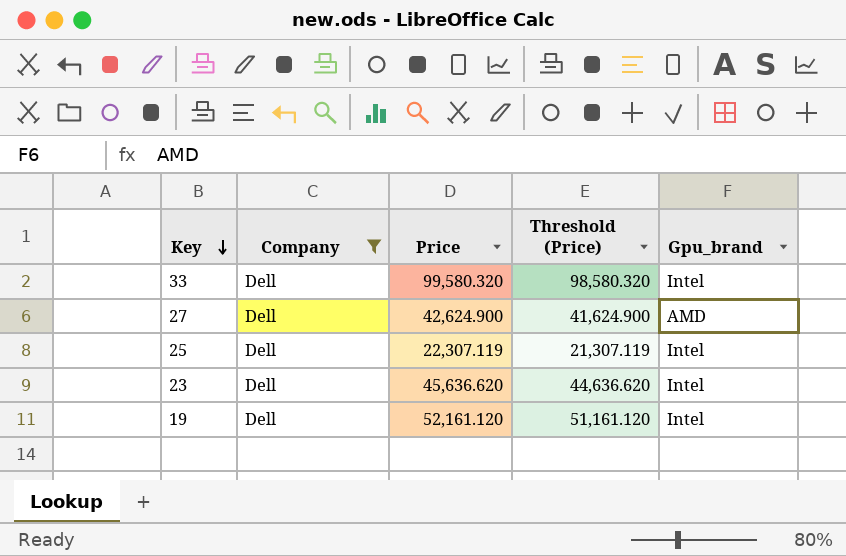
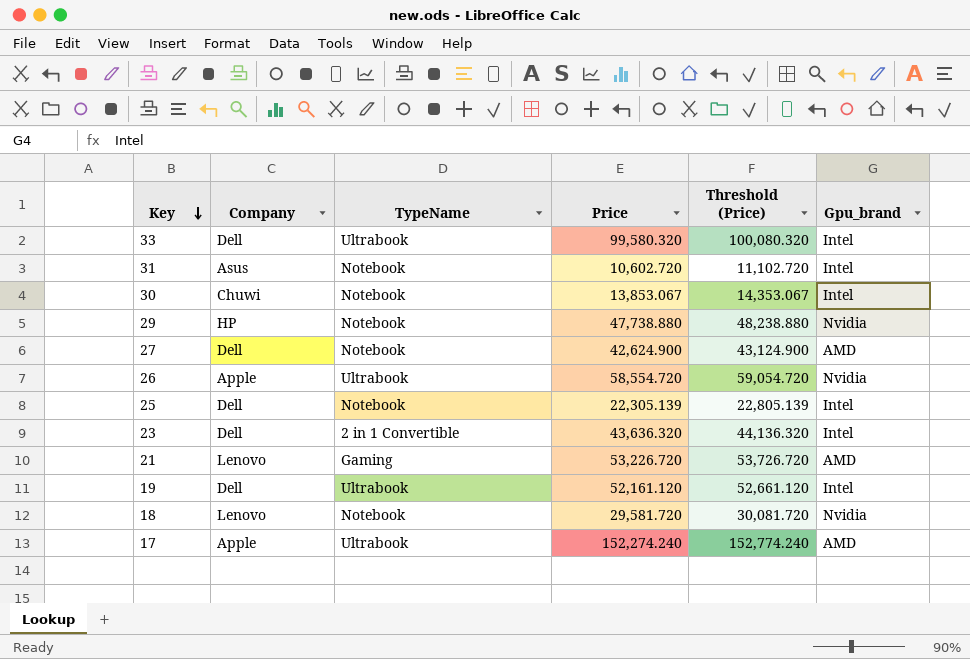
filter: Company = Dell -> none
column TypeName | position: none -> 3
column Threshold (Price) | formula: [Price] - 1000 -> [Price] + 500
25 | Price: 22,307.119 -> 22,305.139
23 | Price: 45,636.620 -> 43,636.320

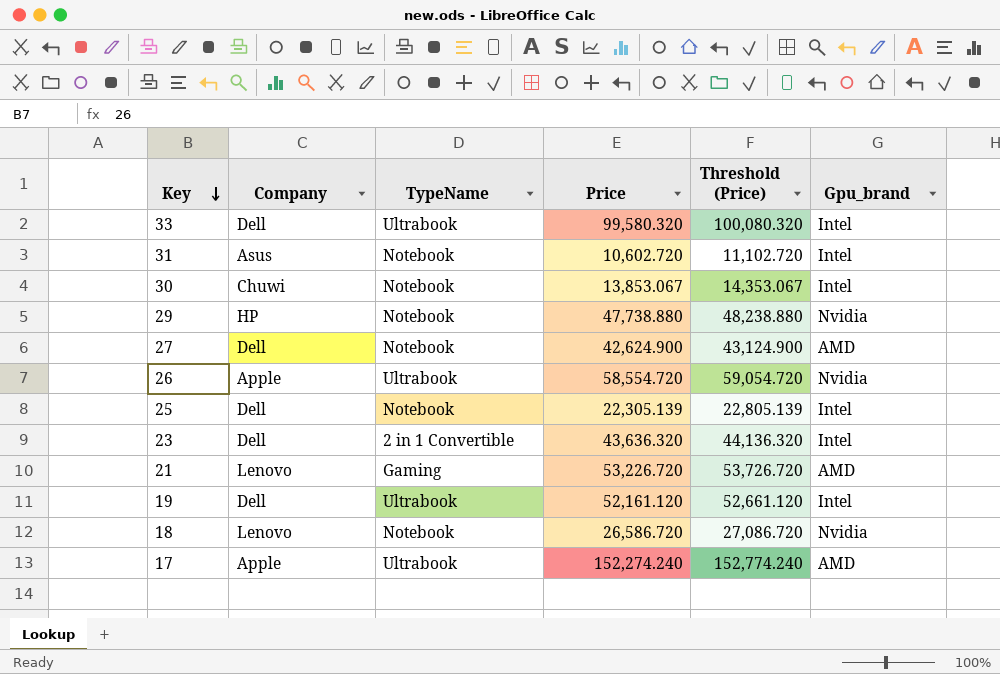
18 | Price: 29,581.720 -> 26,586.720
18 | Threshold (Price): 30,081.720 -> 27,086.720

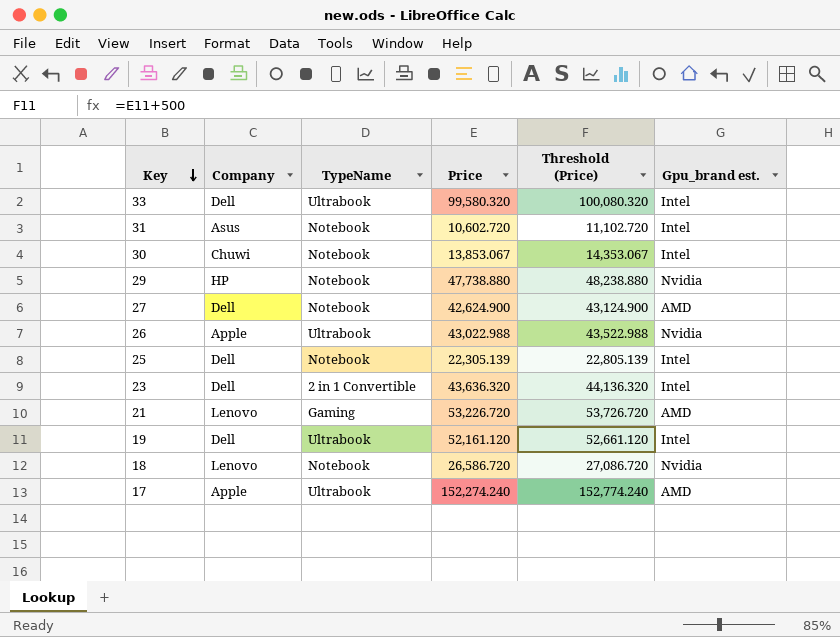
column name: Gpu_brand -> Gpu_brand est.
26 | Price: 58,554.720 -> 43,022.988
26 | Threshold (Price): 59,054.720 -> 43,522.988

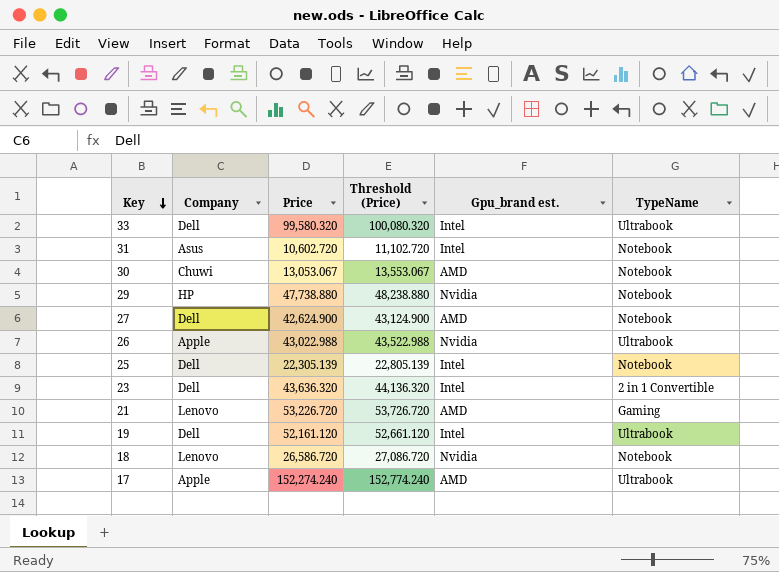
column TypeName | position: 3 -> 6
30 | Price: 13,853.067 -> 13,053.067
30 | Threshold (Price): 14,353.067 -> 13,553.067
30 | Gpu_brand est.: Intel -> AMD

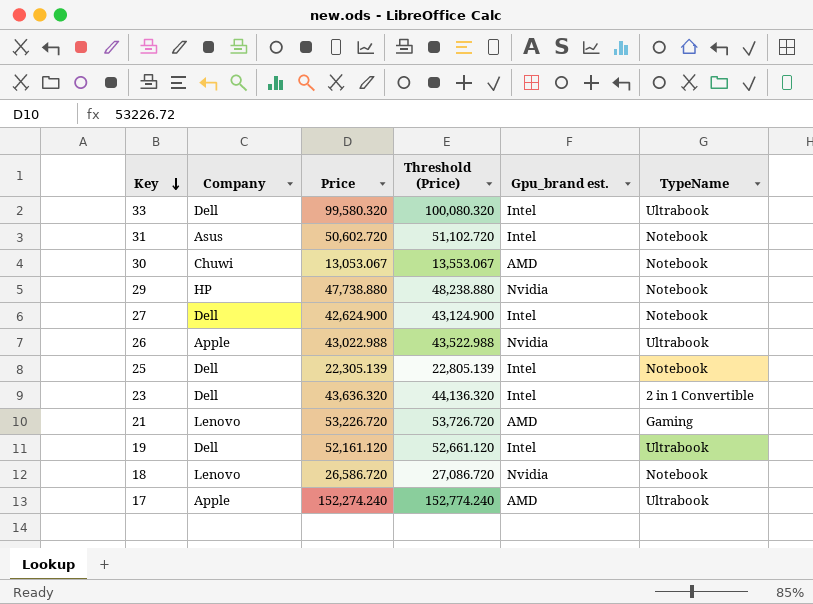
31 | Price: 10,602.720 -> 50,602.720
31 | Threshold (Price): 11,102.720 -> 51,102.720
27 | Gpu_brand est.: AMD -> Intel

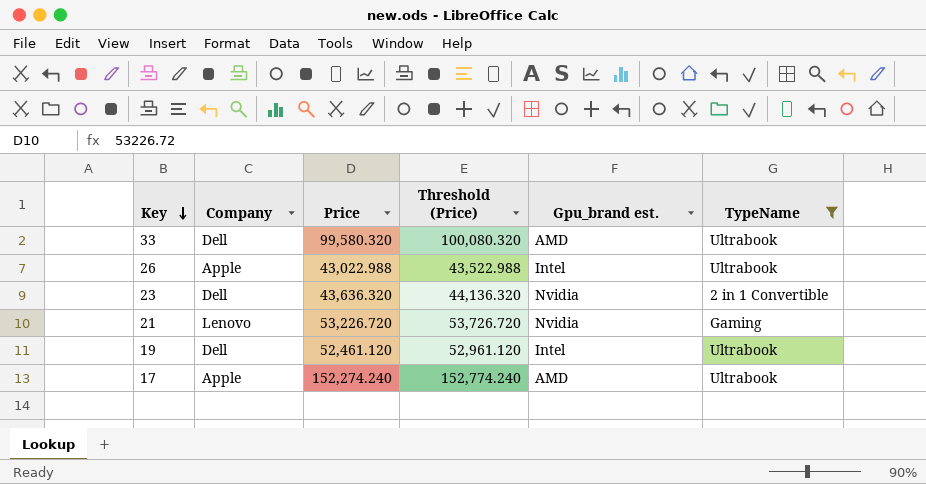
filter: none -> TypeName != Notebook
33 | Gpu_brand est.: Intel -> AMD
26 | Gpu_brand est.: Nvidia -> Intel
23 | Gpu_brand est.: Intel -> Nvidia
21 | Gpu_brand est.: AMD -> Nvidia
19 | Price: 52,161.120 -> 52,461.120
19 | Threshold (Price): 52,661.120 -> 52,961.120

